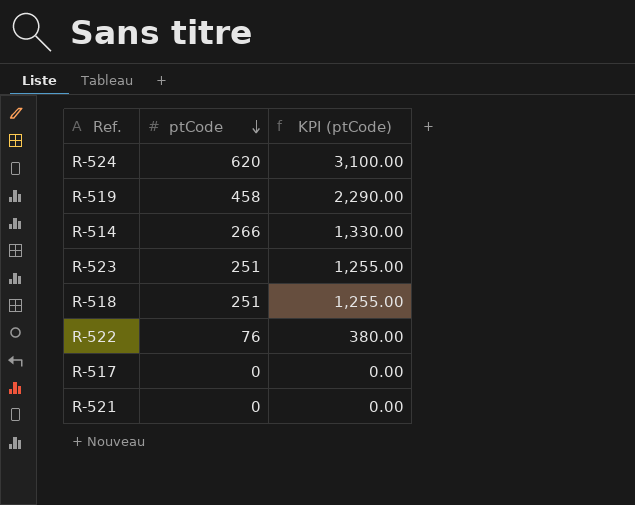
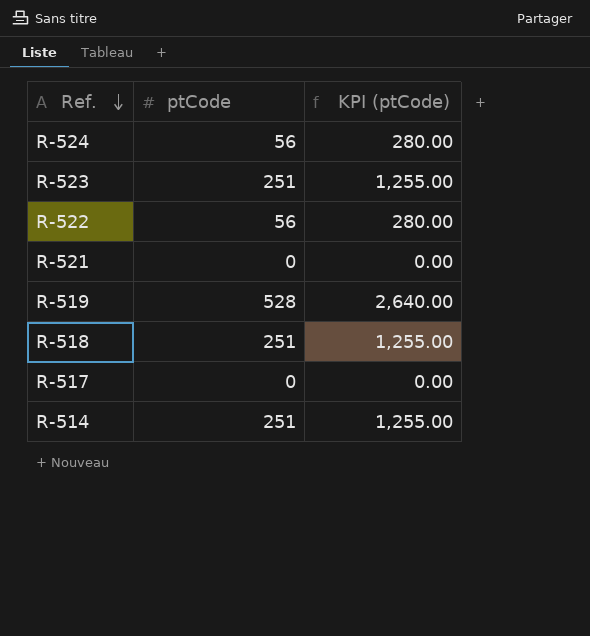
row order: ptCode descending -> Ref. descending
R-524 | ptCode: 620 -> 56
R-524 | KPI (ptCode): 3,100.00 -> 280.00
R-522 | ptCode: 76 -> 56
R-522 | KPI (ptCode): 380.00 -> 280.00
R-519 | ptCode: 458 -> 528
R-519 | KPI (ptCode): 2,290.00 -> 2,640.00
R-514 | ptCode: 266 -> 251
R-514 | KPI (ptCode): 1,330.00 -> 1,255.00

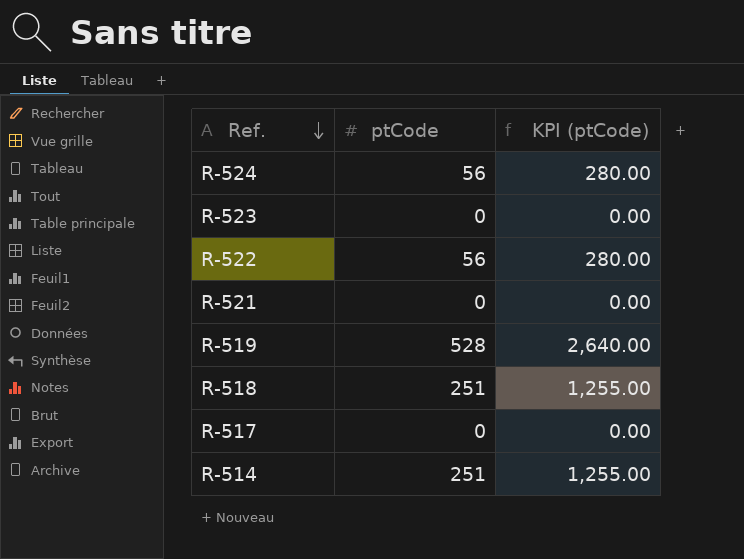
R-523 | ptCode: 251 -> 0
R-523 | KPI (ptCode): 1,255.00 -> 0.00

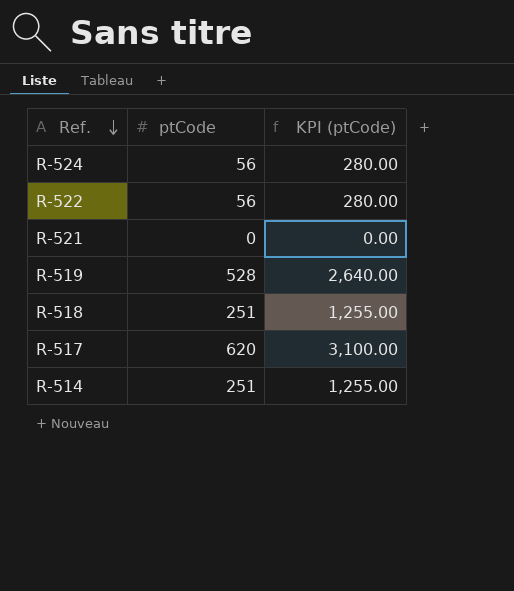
row R-523: 0 | 0.00 -> none
R-517 | ptCode: 0 -> 620
R-517 | KPI (ptCode): 0.00 -> 3,100.00

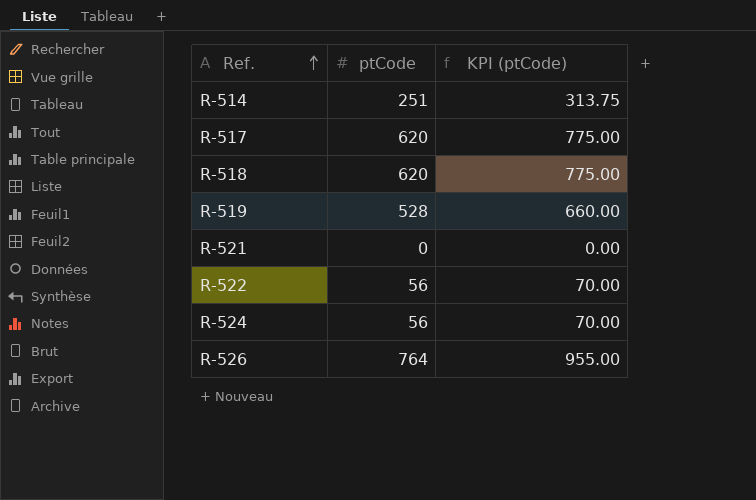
row order: Ref. descending -> Ref. ascending
column KPI (ptCode) | formula: [ptCode] * 5 -> [ptCode] * 1.25
R-518 | ptCode: 251 -> 620
row R-526: none -> 764 | 955.00

